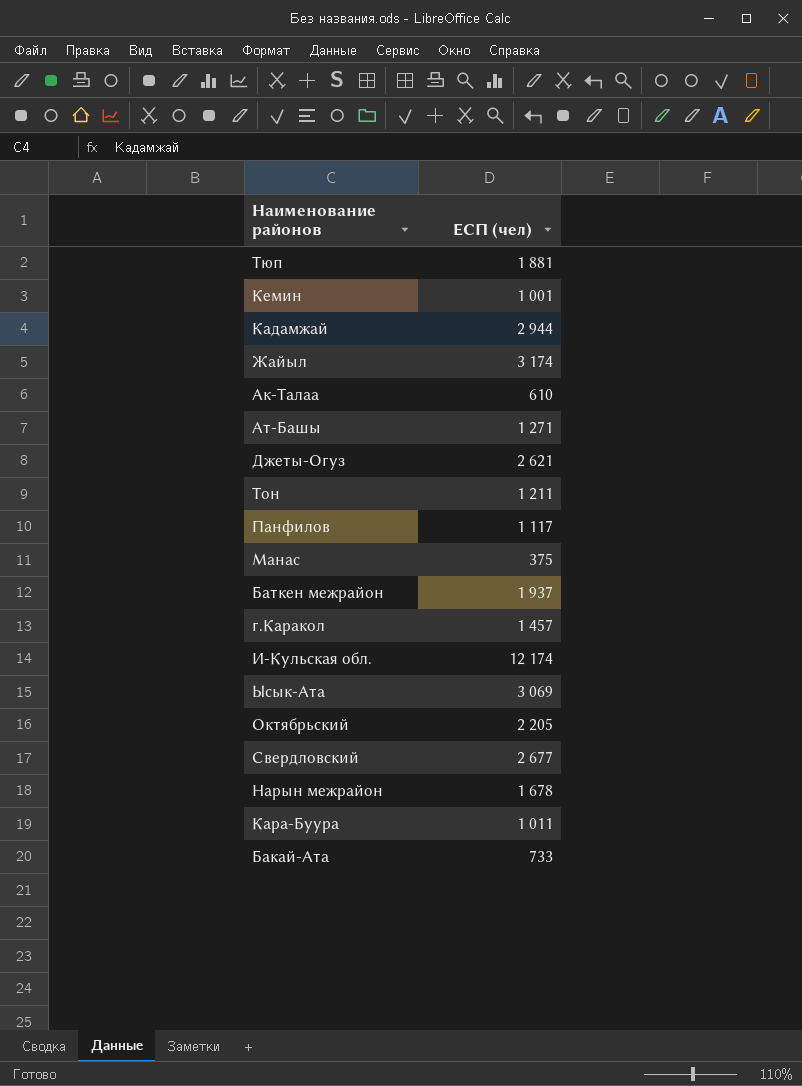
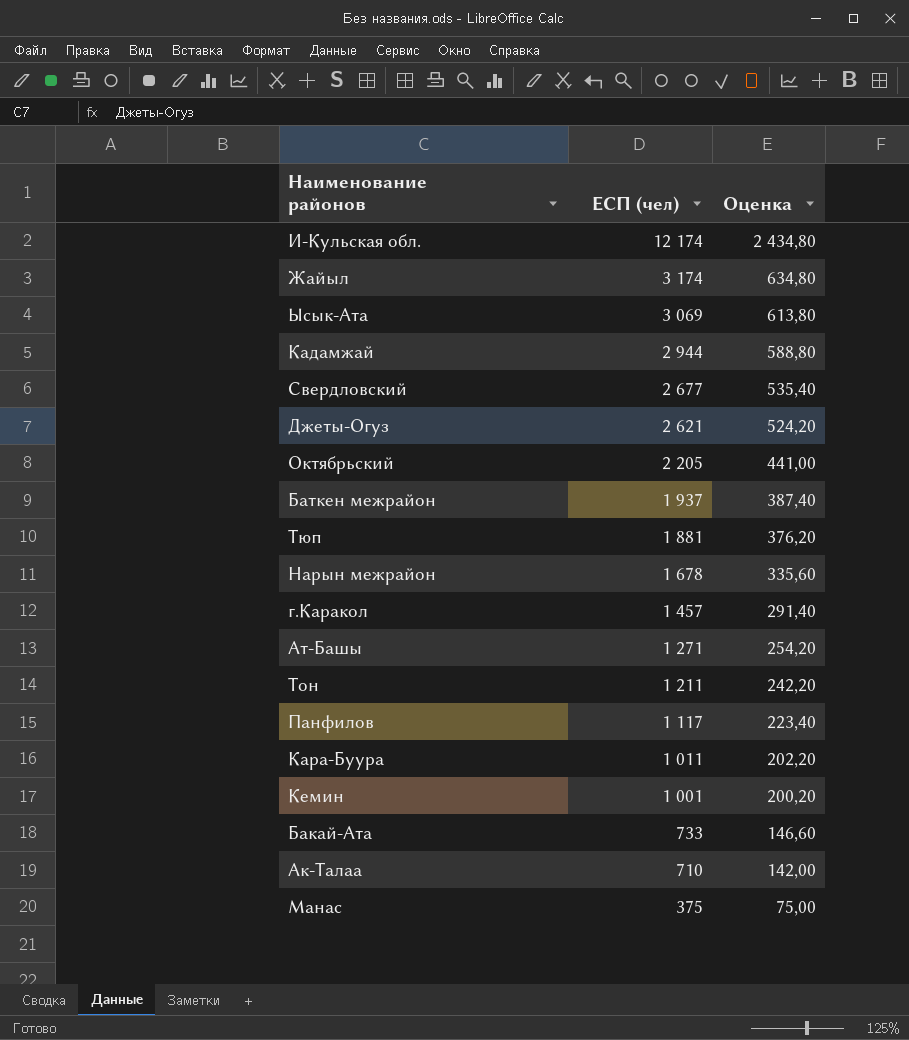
row order: none -> ЕСП (чел) descending
column Оценка | formula: none -> [ЕСП (чел)] * 0,2
Ак-Талаа | ЕСП (чел): 610 -> 710

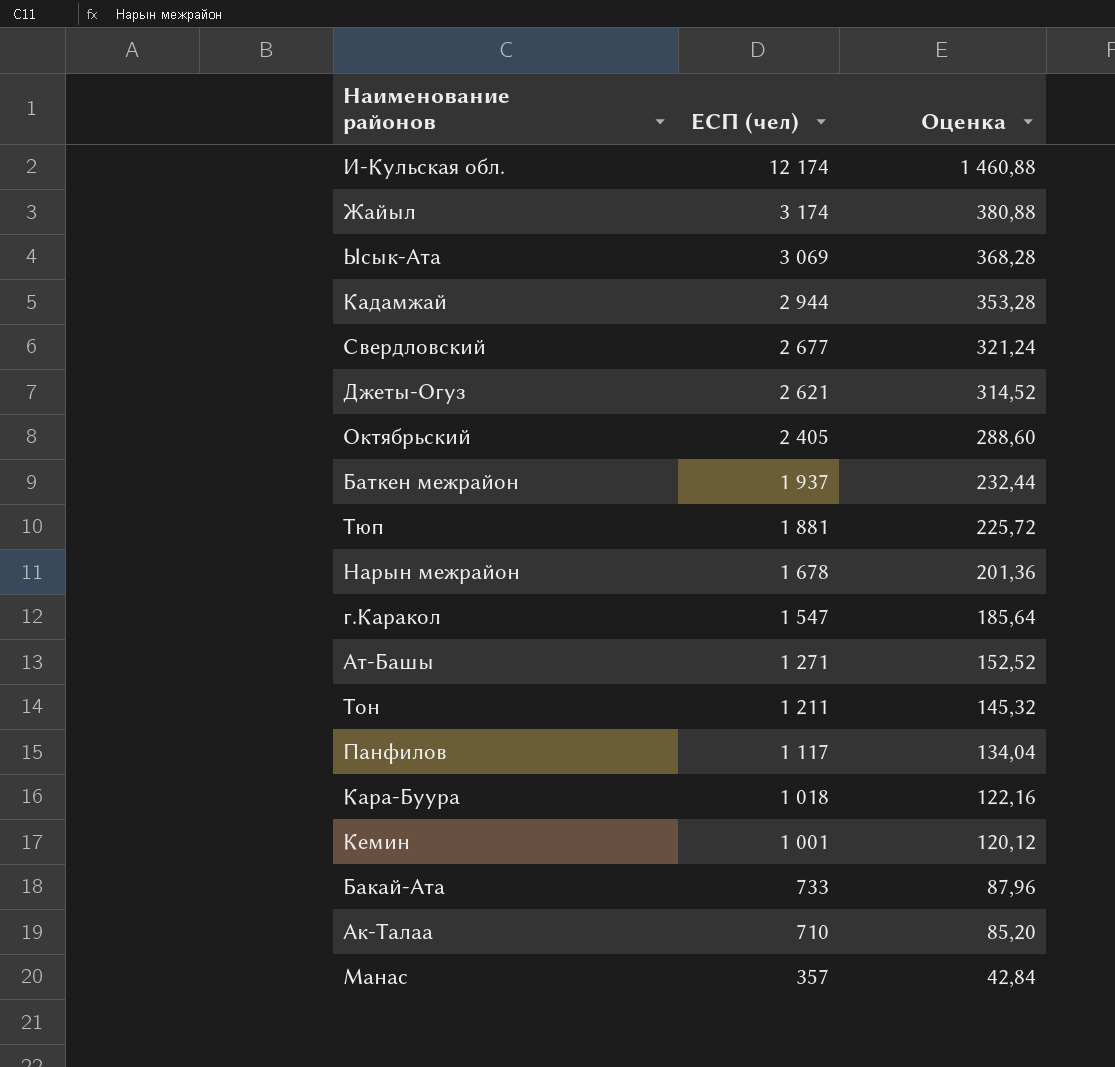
column Оценка | formula: [ЕСП (чел)] * 0,2 -> [ЕСП (чел)] * 0,12
Октябрьский | ЕСП (чел): 2 205 -> 2 405
г.Каракол | ЕСП (чел): 1 457 -> 1 547
Кара-Буура | ЕСП (чел): 1 011 -> 1 018
Манас | ЕСП (чел): 375 -> 357

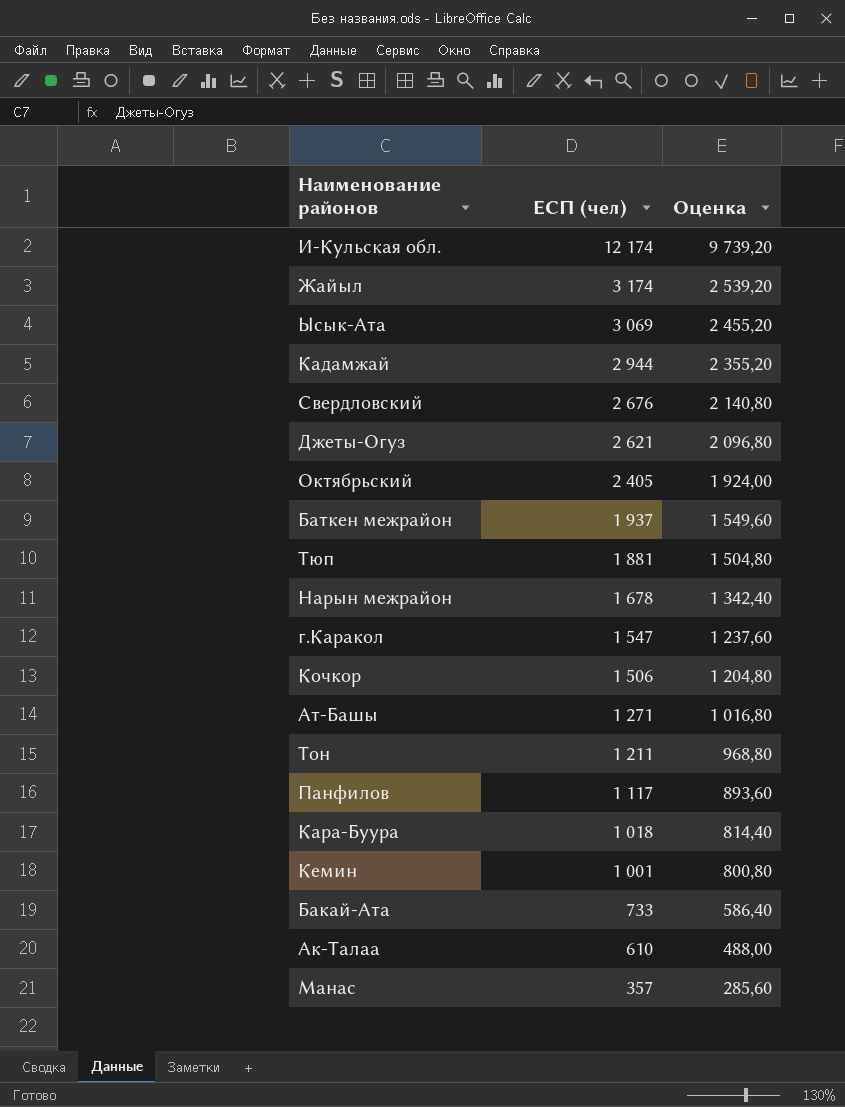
column Оценка | formula: [ЕСП (чел)] * 0,12 -> [ЕСП (чел)] * 0,8
Свердловский | ЕСП (чел): 2 677 -> 2 676
row Кочкор: none -> 1 506 | 1 204,80
Ак-Талаа | ЕСП (чел): 710 -> 610

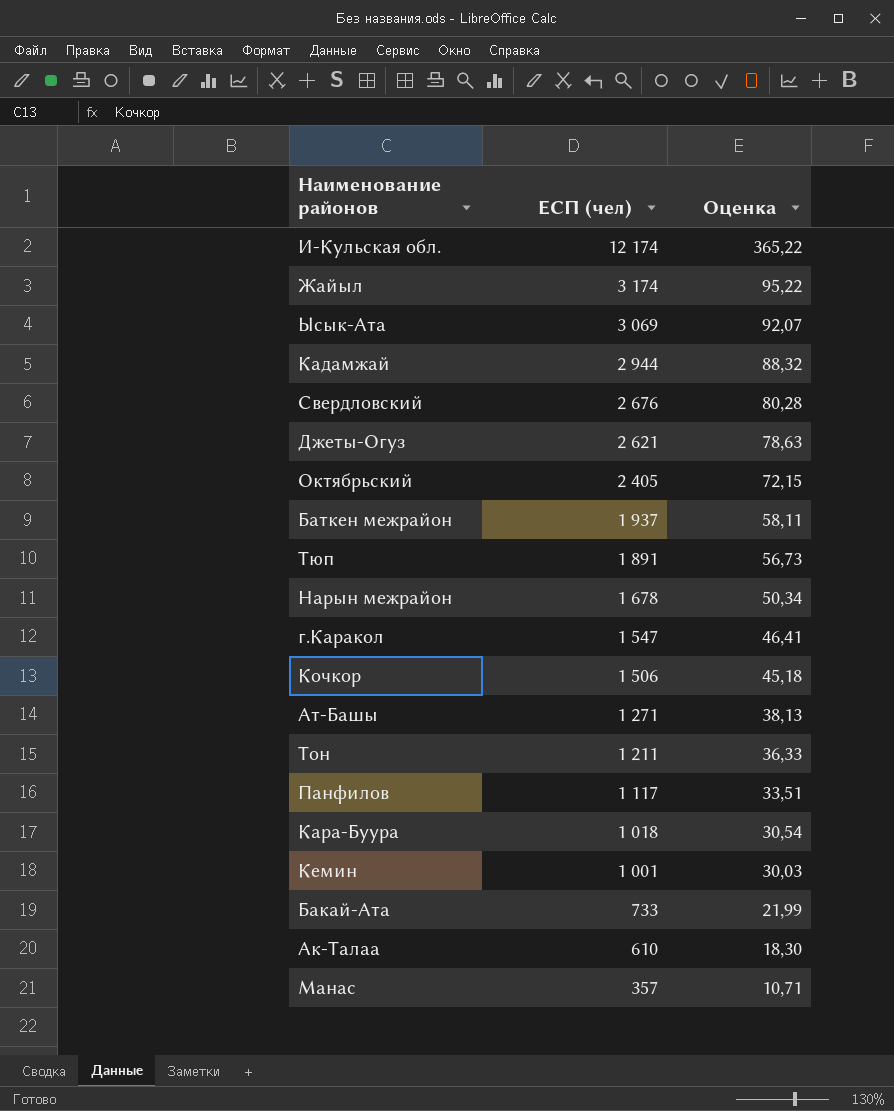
column Оценка | formula: [ЕСП (чел)] * 0,8 -> [ЕСП (чел)] * 0,03
Тюп | ЕСП (чел): 1 881 -> 1 891

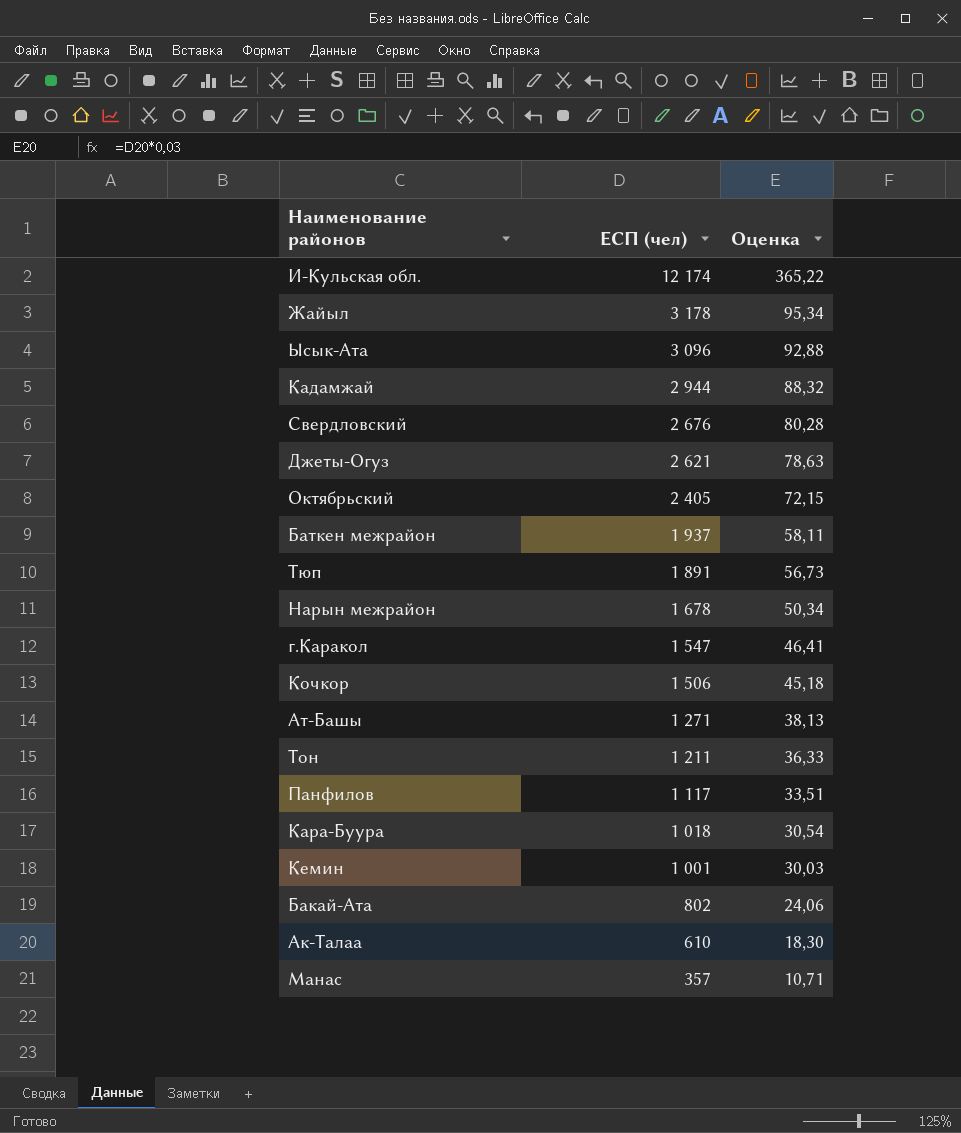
Жайыл | ЕСП (чел): 3 174 -> 3 178
Жайыл | Оценка: 95,22 -> 95,34
Ысык-Ата | ЕСП (чел): 3 069 -> 3 096
Ысык-Ата | Оценка: 92,07 -> 92,88
Бакай-Ата | ЕСП (чел): 733 -> 802
Бакай-Ата | Оценка: 21,99 -> 24,06

